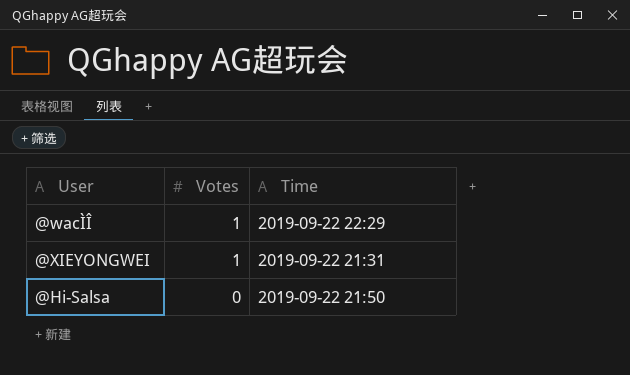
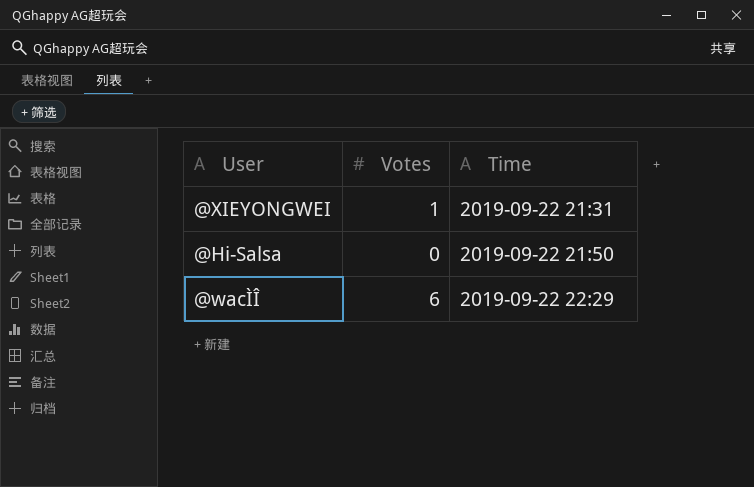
row order: Votes descending -> Time ascending
@wacÌÎ | Votes: 1 -> 6

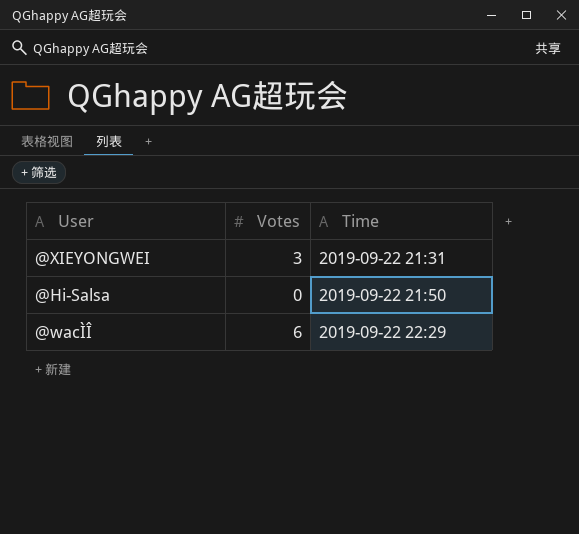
@XIEYONGWEI | Votes: 1 -> 3

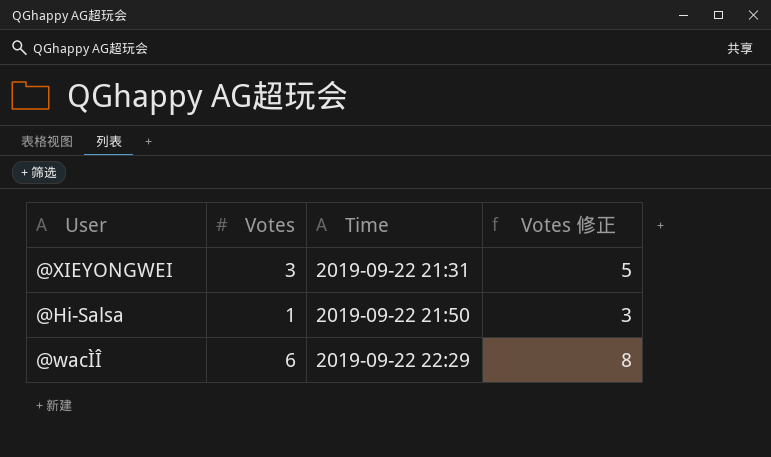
column Votes 修正 | formula: none -> [Votes] + 2
@Hi-Salsa | Votes: 0 -> 1

